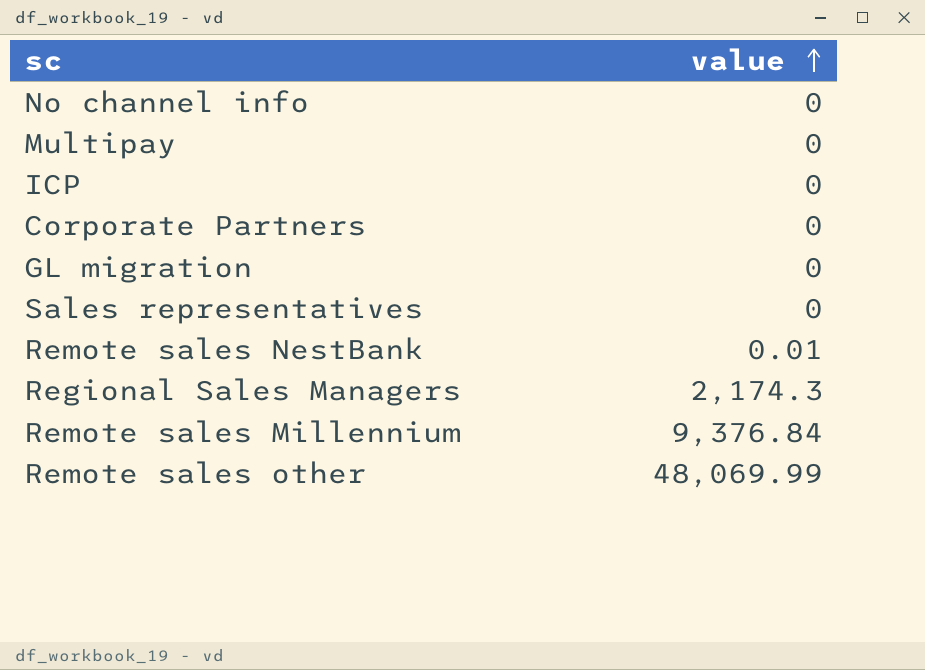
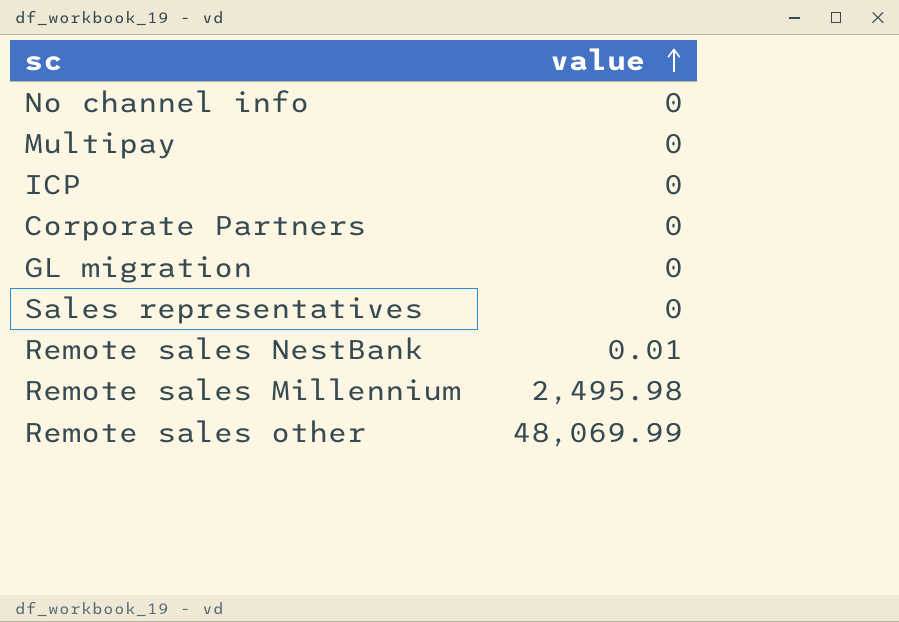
row Regional Sales Managers: 2,174.3 -> none
Remote sales Millennium | value: 9,376.84 -> 2,495.98

